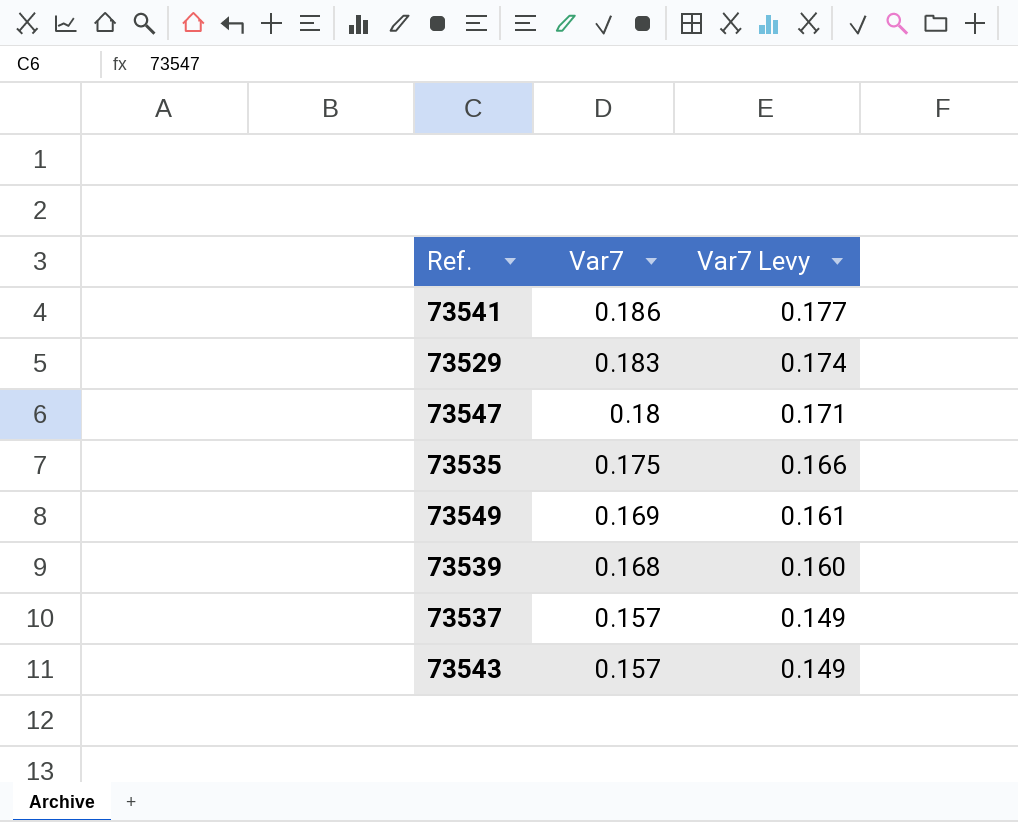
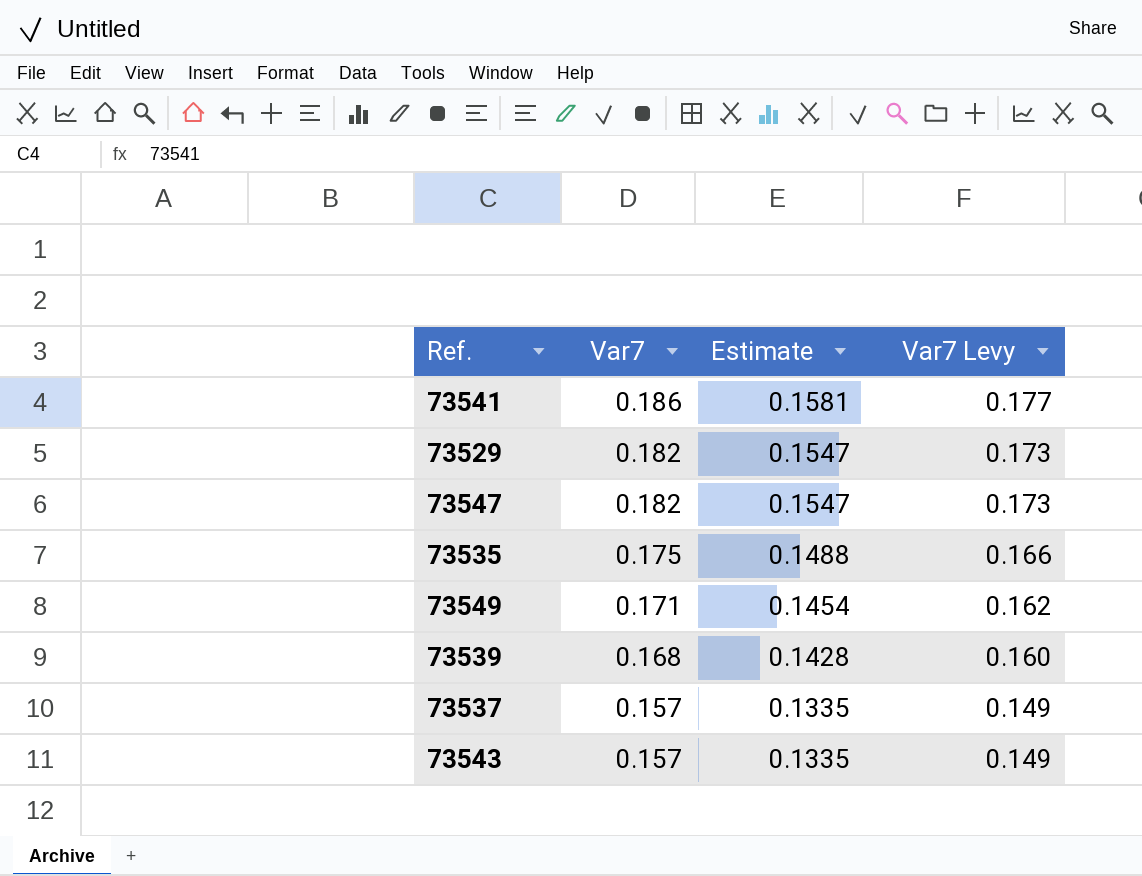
column Estimate | formula: none -> [Var7] * 0.85
73529 | Var7: 0.183 -> 0.182
73529 | Var7 Levy: 0.174 -> 0.173
73547 | Var7: 0.18 -> 0.182
73547 | Var7 Levy: 0.171 -> 0.173
73549 | Var7: 0.169 -> 0.171
73549 | Var7 Levy: 0.161 -> 0.162

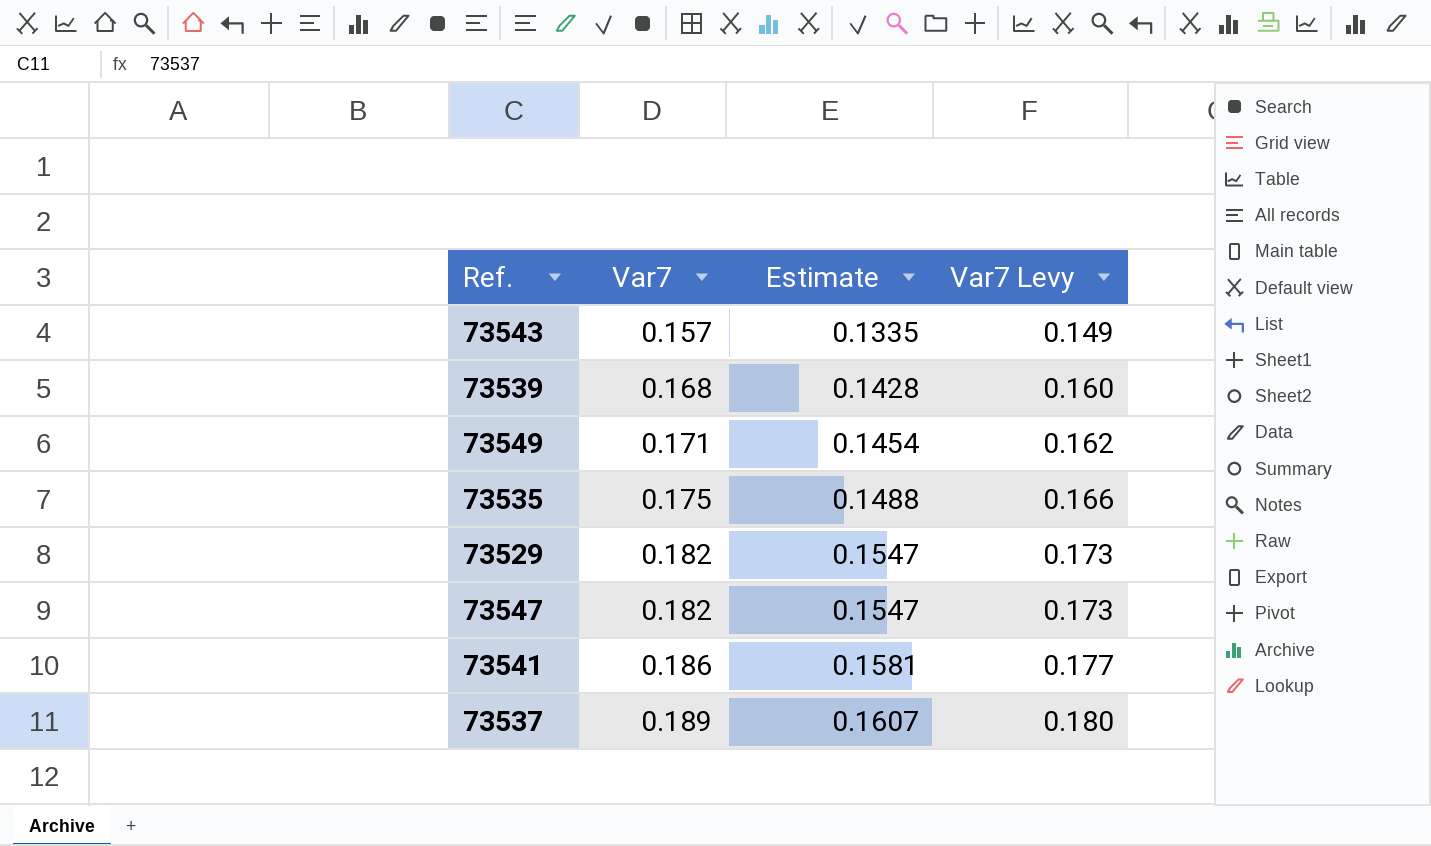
row order: Var7 descending -> Var7 ascending
73537 | Var7: 0.157 -> 0.189
73537 | Estimate: 0.1335 -> 0.1607
73537 | Var7 Levy: 0.149 -> 0.180

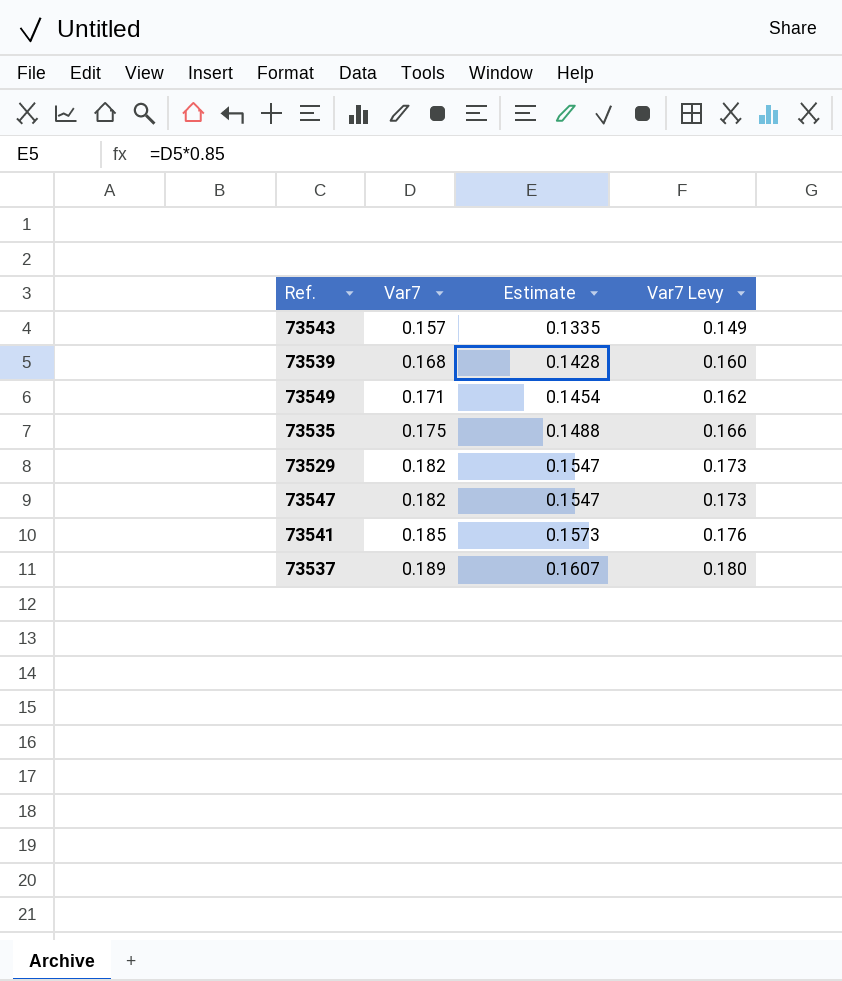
73541 | Var7: 0.186 -> 0.185
73541 | Estimate: 0.1581 -> 0.1573
73541 | Var7 Levy: 0.177 -> 0.176

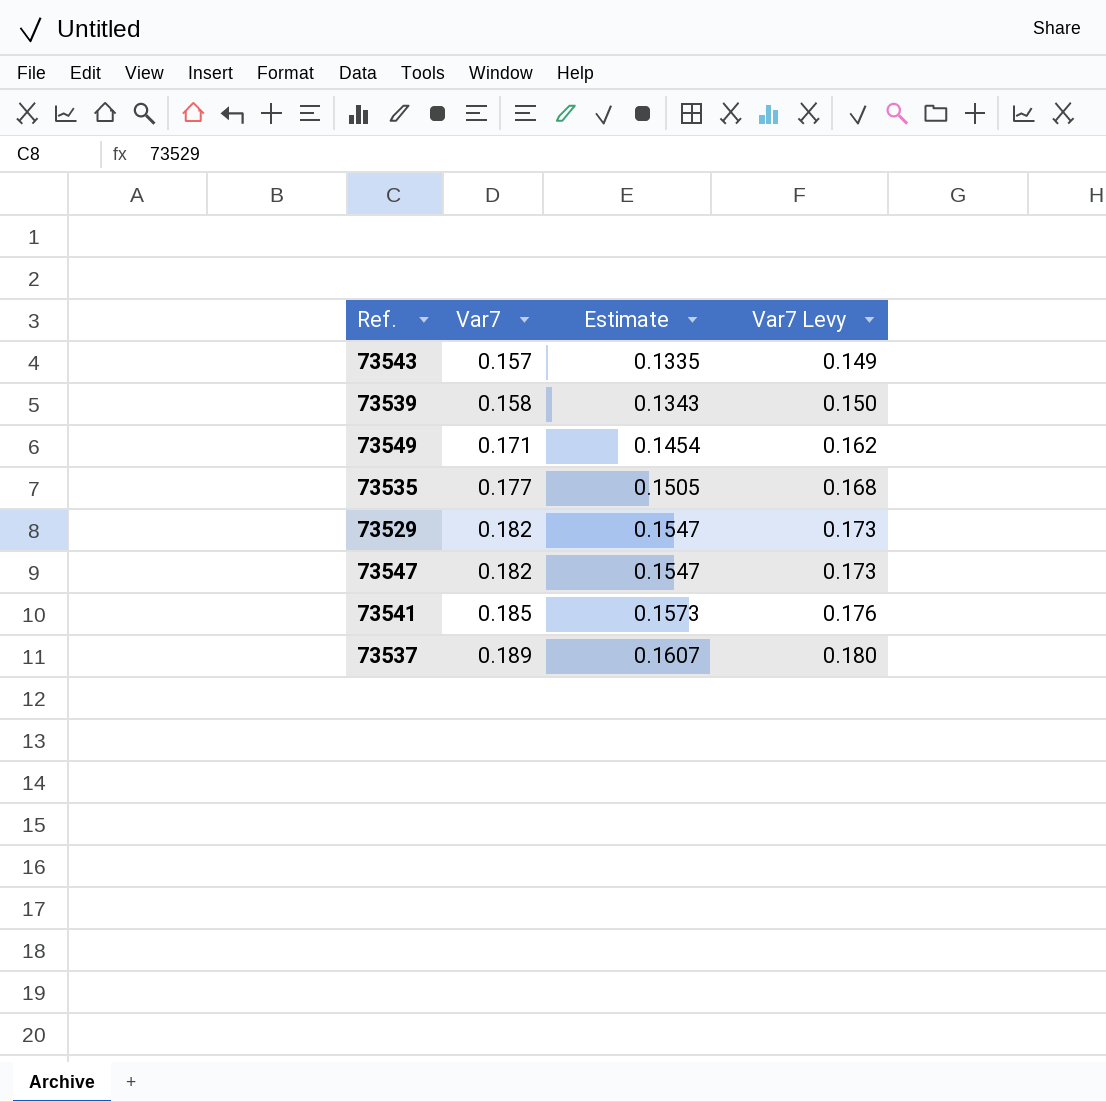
73539 | Var7: 0.168 -> 0.158
73539 | Estimate: 0.1428 -> 0.1343
73539 | Var7 Levy: 0.160 -> 0.150
73535 | Var7: 0.175 -> 0.177
73535 | Estimate: 0.1488 -> 0.1505
73535 | Var7 Levy: 0.166 -> 0.168

